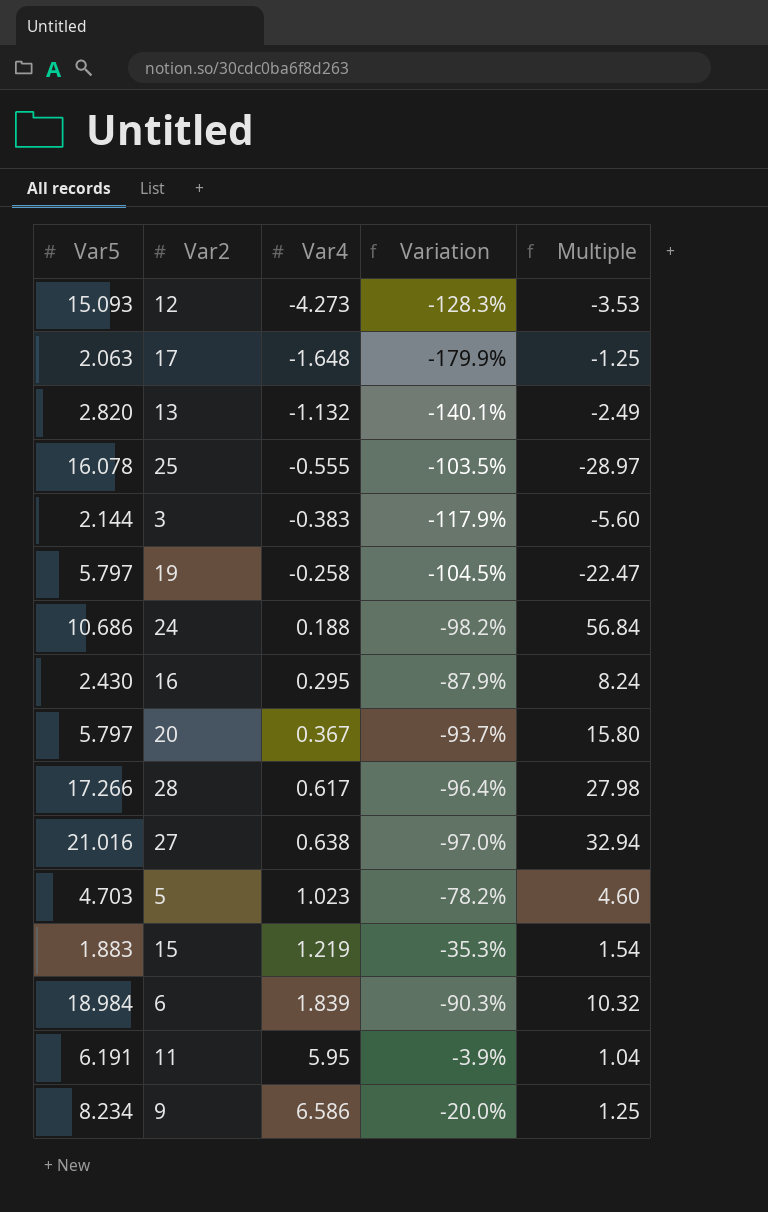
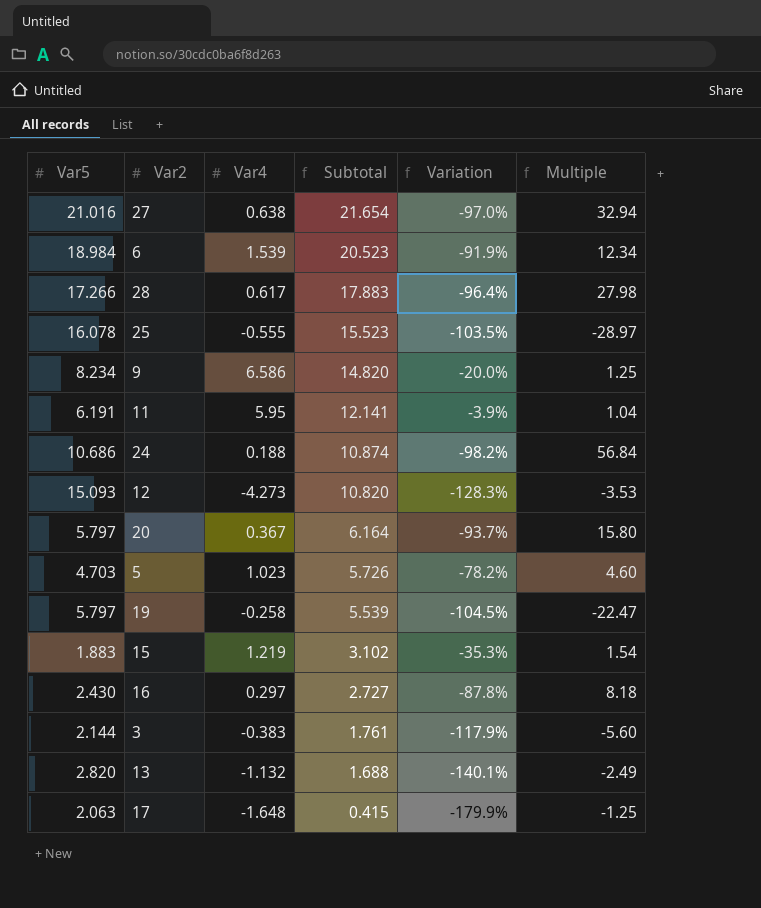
row order: Var4 ascending -> Subtotal descending
column Subtotal | formula: none -> [Var5] + [Var4]
6 | Var4: 1.839 -> 1.539
6 | Variation: -90.3% -> -91.9%
6 | Multiple: 10.32 -> 12.34
16 | Var4: 0.295 -> 0.297
16 | Variation: -87.9% -> -87.8%
16 | Multiple: 8.24 -> 8.18

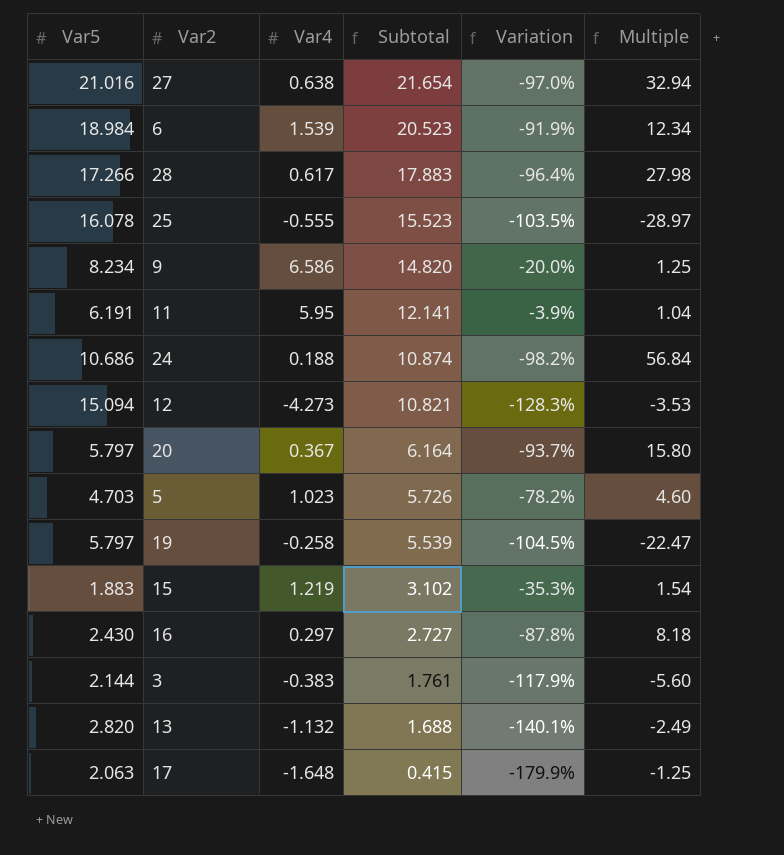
12 | Var5: 15.093 -> 15.094
12 | Subtotal: 10.820 -> 10.821

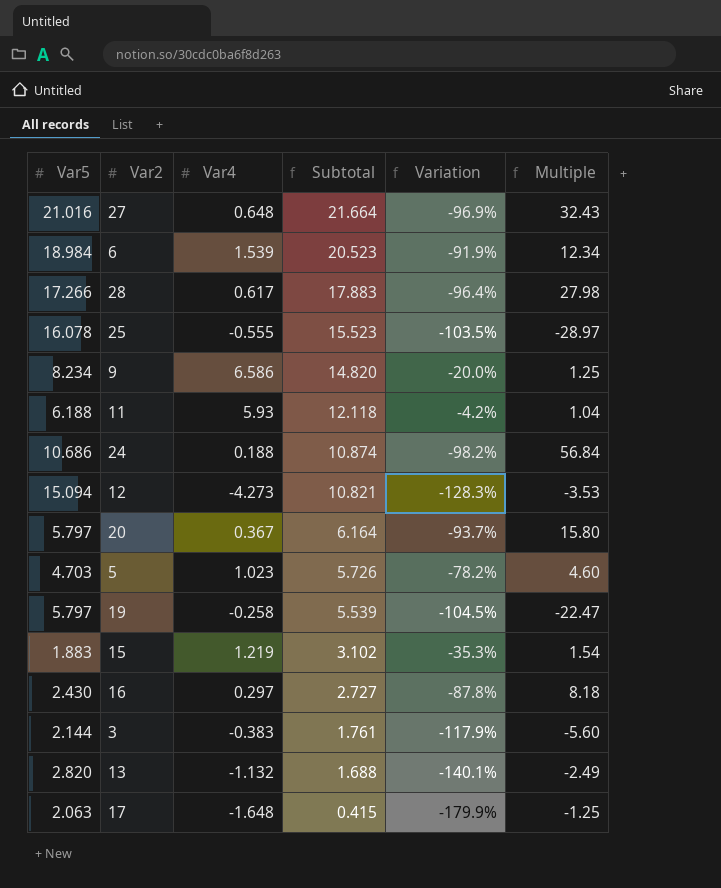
27 | Var4: 0.638 -> 0.648
27 | Subtotal: 21.654 -> 21.664
27 | Variation: -97.0% -> -96.9%
27 | Multiple: 32.94 -> 32.43
11 | Var5: 6.191 -> 6.188
11 | Var4: 5.95 -> 5.93
11 | Subtotal: 12.141 -> 12.118
11 | Variation: -3.9% -> -4.2%

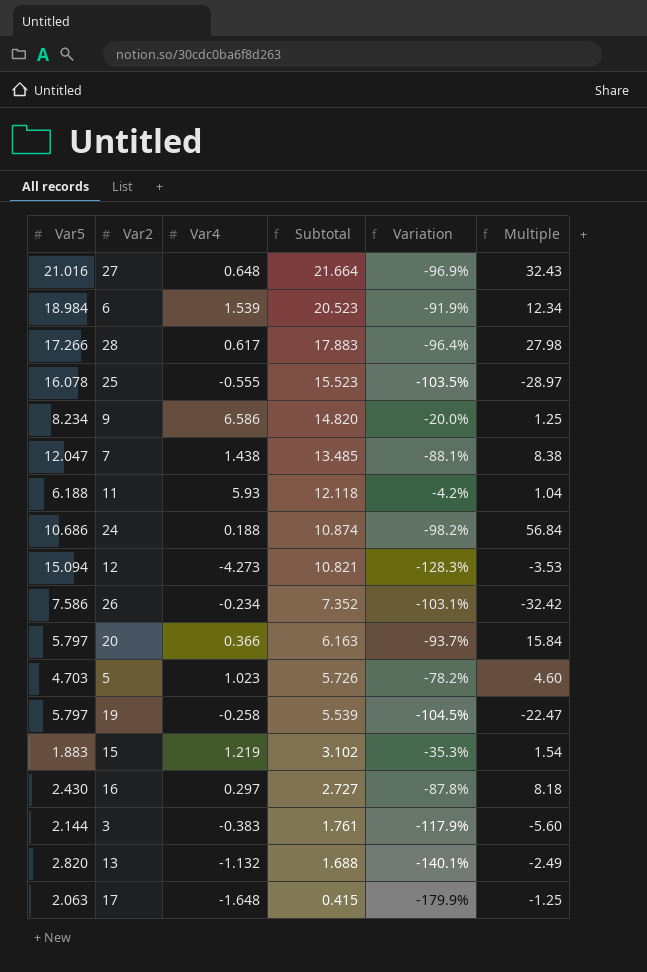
row 7: none -> 12.047 | 1.438 | 13.485 | -88.1% | 8.38
row 26: none -> 7.586 | -0.234 | 7.352 | -103.1% | -32.42
20 | Var4: 0.367 -> 0.366
20 | Subtotal: 6.164 -> 6.163
20 | Multiple: 15.80 -> 15.84

